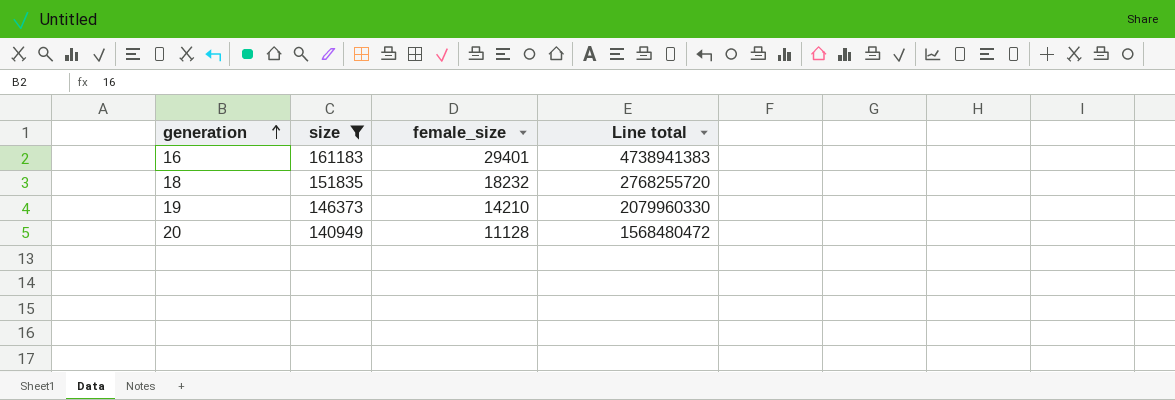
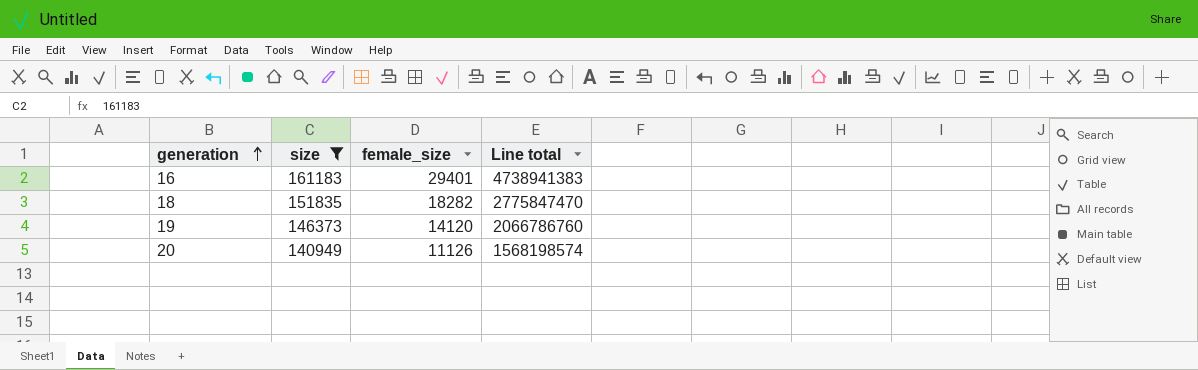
18 | female_size: 18232 -> 18282
18 | Line total: 2768255720 -> 2775847470
19 | female_size: 14210 -> 14120
19 | Line total: 2079960330 -> 2066786760
20 | female_size: 11128 -> 11126
20 | Line total: 1568480472 -> 1568198574

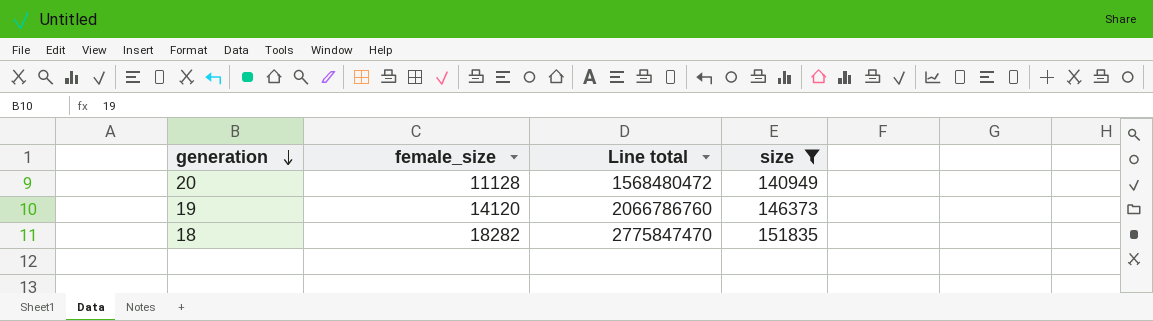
row order: generation ascending -> generation descending
column size | position: 2 -> 4
row 16: 161183 | 29401 | 4738941383 -> none
20 | female_size: 11126 -> 11128
20 | Line total: 1568198574 -> 1568480472

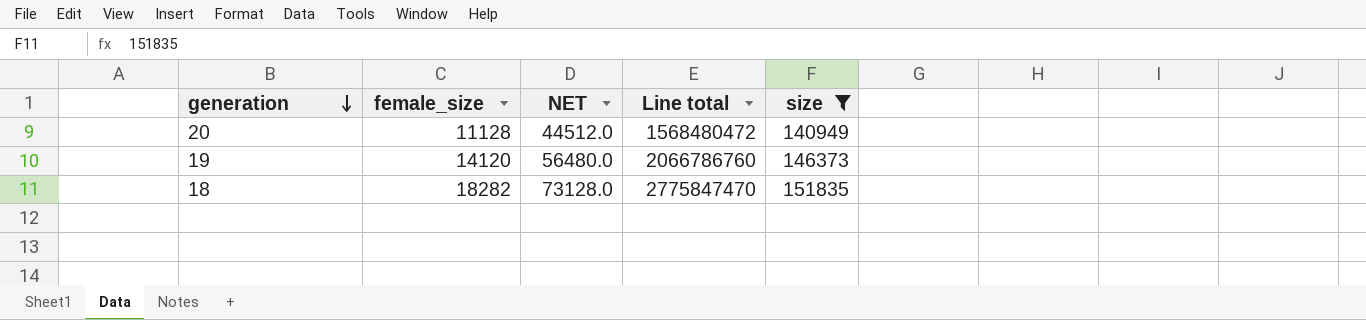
column NET | formula: none -> [female_size] * 4

